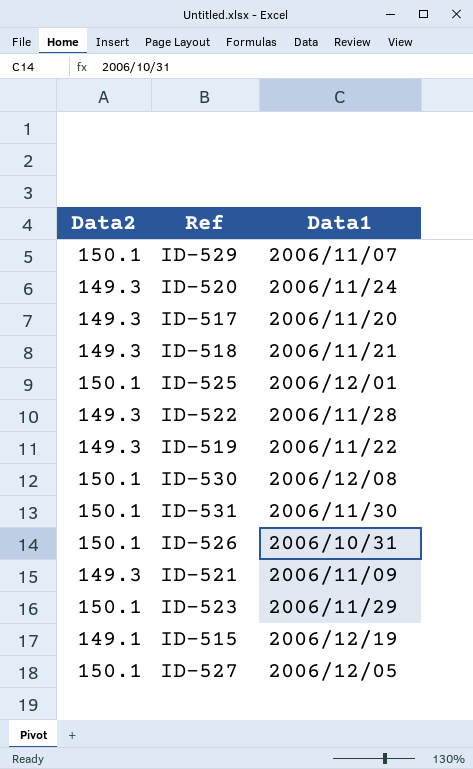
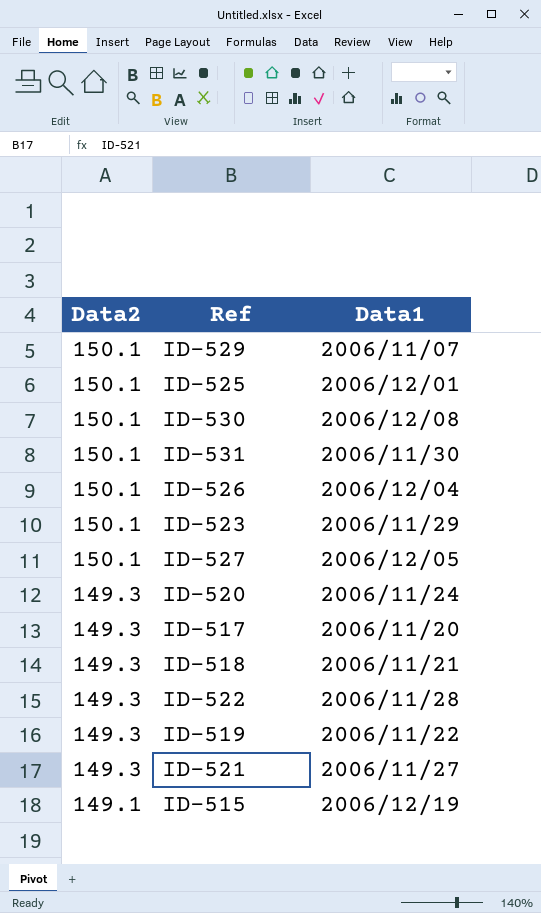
row order: none -> Data2 descending
ID-526 | Data1: 2006/10/31 -> 2006/12/04
ID-521 | Data1: 2006/11/09 -> 2006/11/27

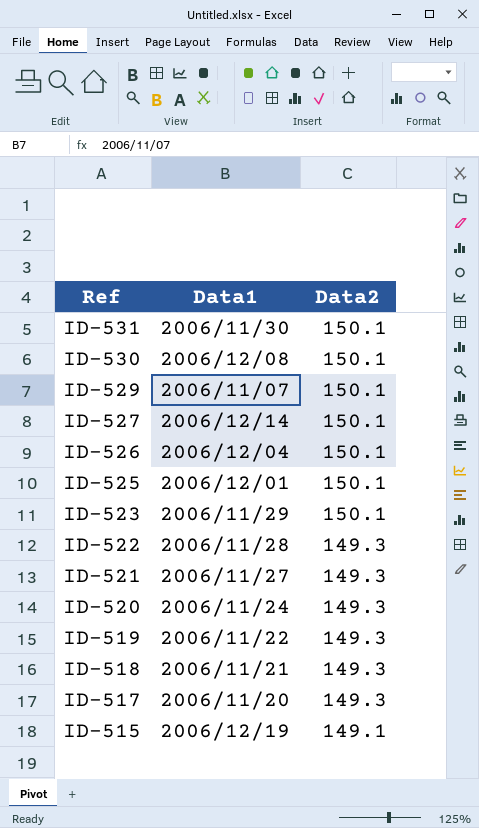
row order: Data2 descending -> Ref descending
column Data2 | position: 1 -> 3
ID-527 | Data1: 2006/12/05 -> 2006/12/14

